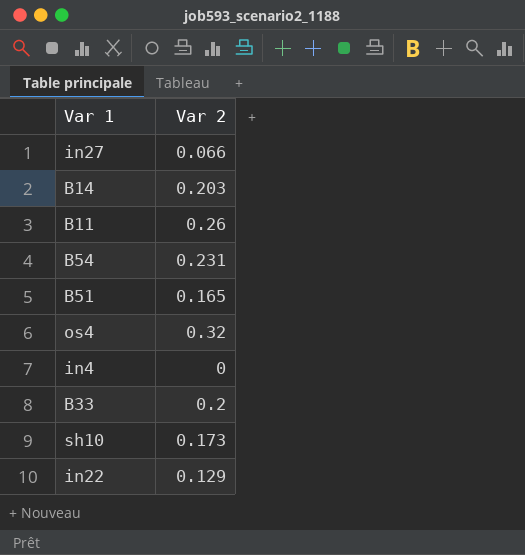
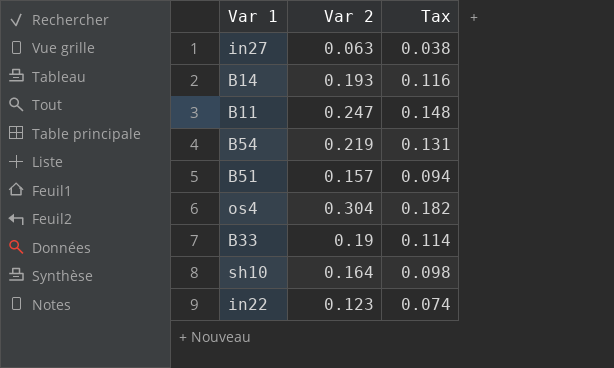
column Tax | formula: none -> [Var 2] * 0.6
row in4: 0 -> none
in27 | Var 2: 0.066 -> 0.063
B14 | Var 2: 0.203 -> 0.193
B11 | Var 2: 0.26 -> 0.247
B54 | Var 2: 0.231 -> 0.219
B51 | Var 2: 0.165 -> 0.157
os4 | Var 2: 0.32 -> 0.304
B33 | Var 2: 0.2 -> 0.19
sh10 | Var 2: 0.173 -> 0.164
in22 | Var 2: 0.129 -> 0.123

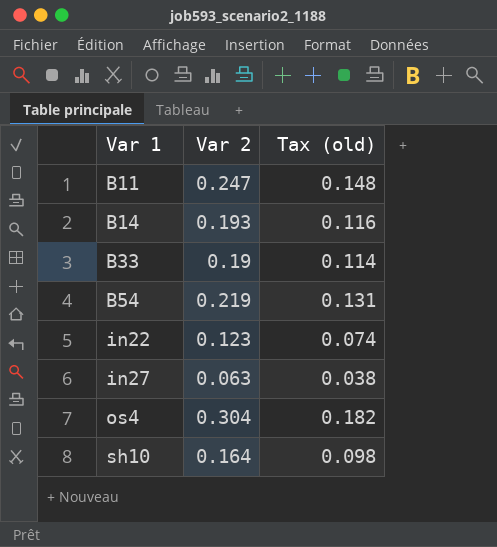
row order: none -> Var 1 ascending
column name: Tax -> Tax (old)
row B51: 0.157 | 0.094 -> none

